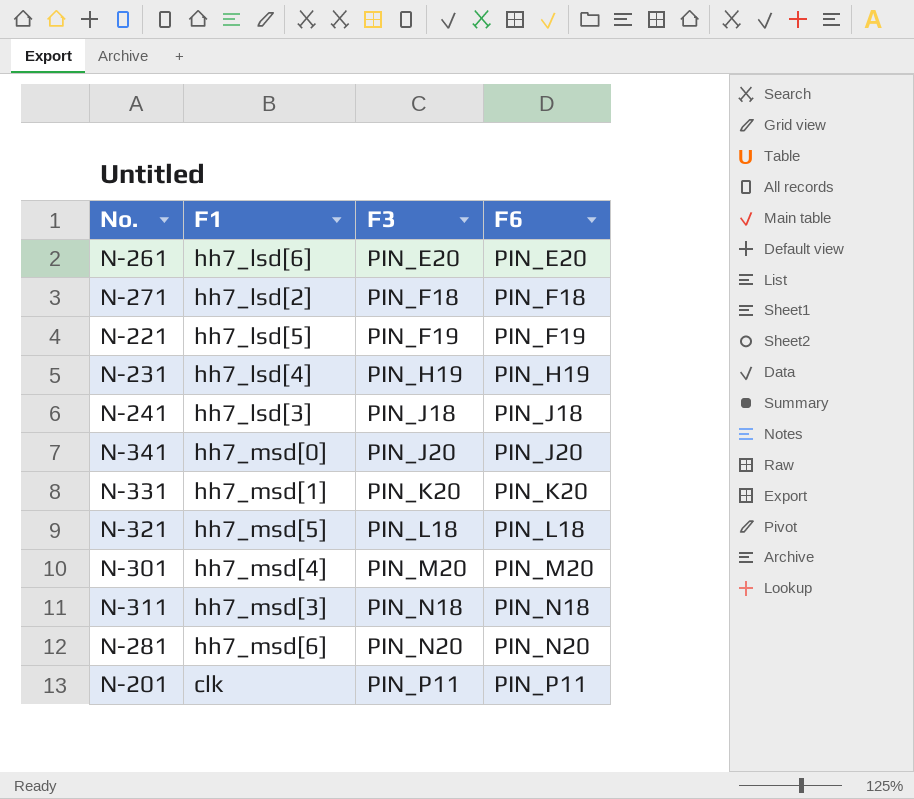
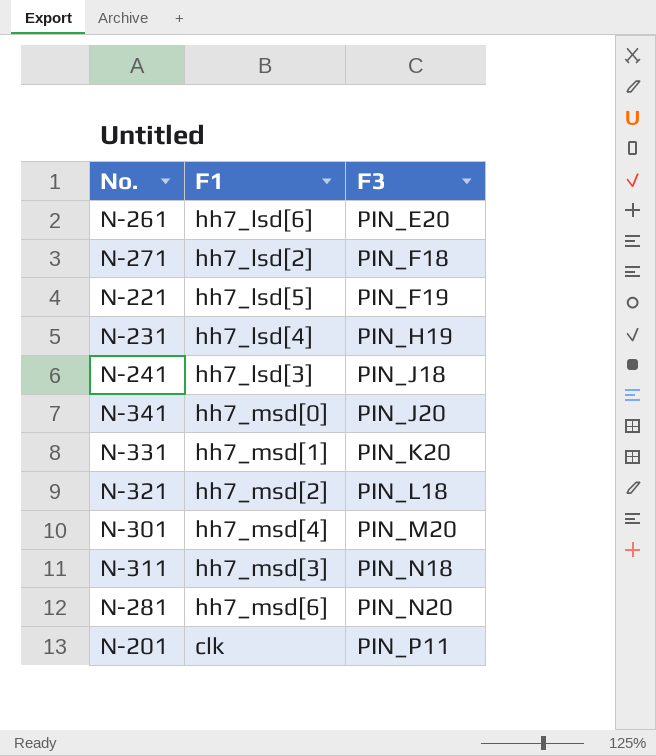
column F6 | position: 4 -> none
N-321 | F1: hh7_msd[5] -> hh7_msd[2]

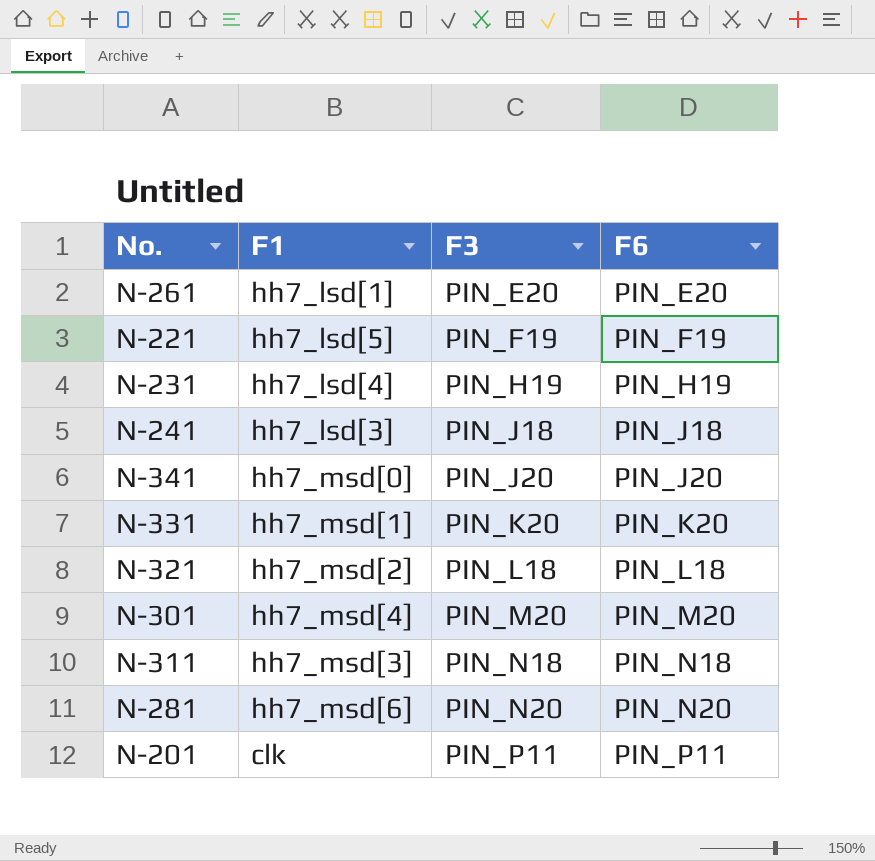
column F6 | position: none -> 4
row N-271: hh7_lsd[2] | PIN_F18 -> none
N-261 | F1: hh7_lsd[6] -> hh7_lsd[1]

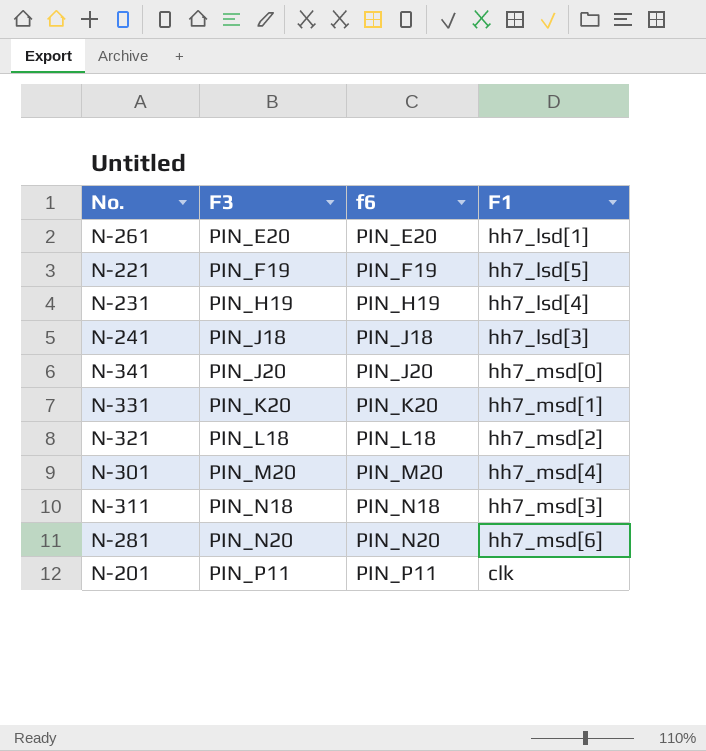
column name: F6 -> f6
column F1 | position: 2 -> 4

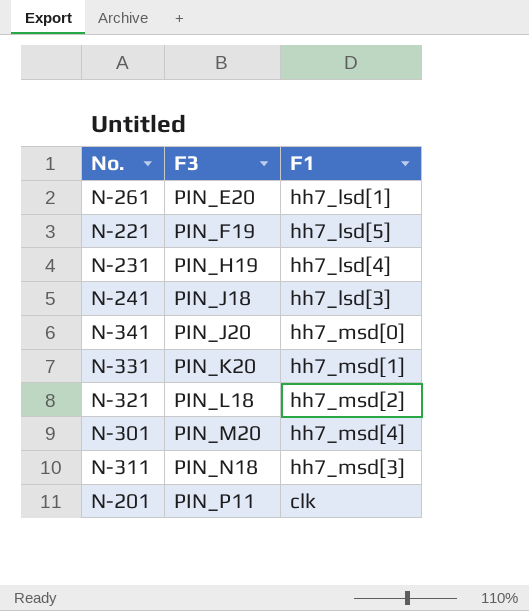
column f6 | position: 3 -> none
row N-281: PIN_N20 | PIN_N20 | hh7_msd[6] -> none

